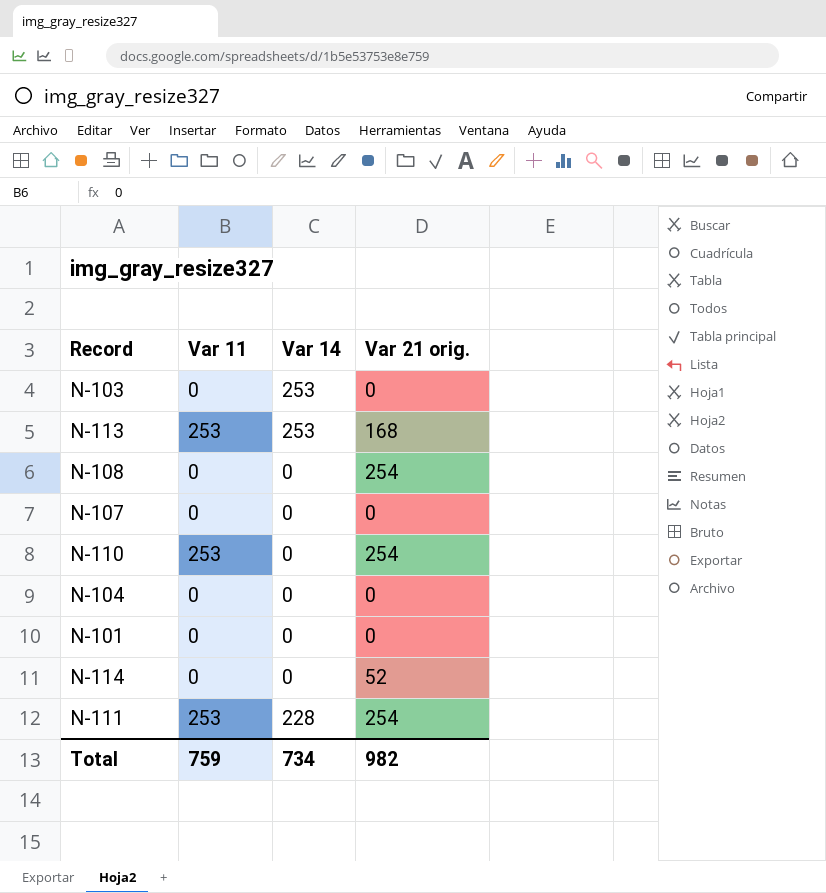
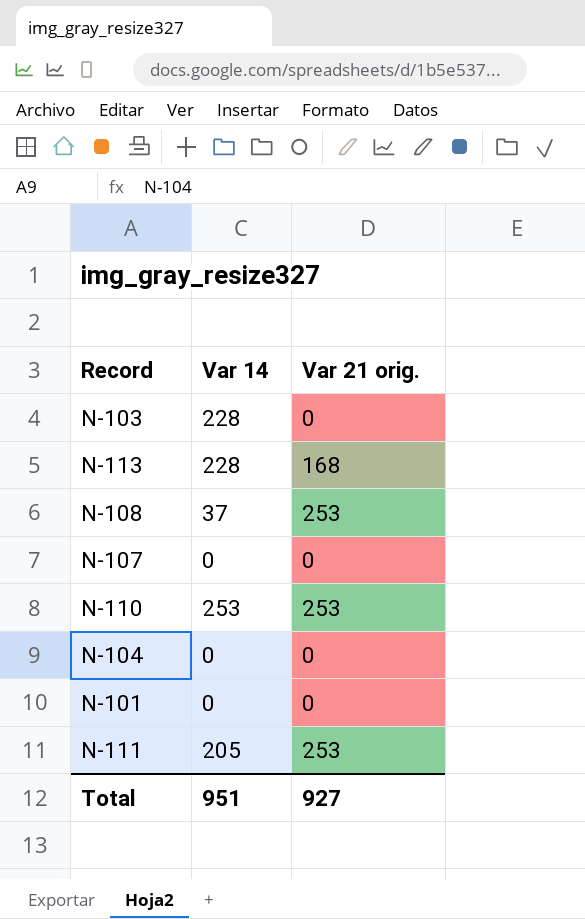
column Var 11 | position: 2 -> none
row N-114: 0 | 0 | 52 -> none
N-103 | Var 14: 253 -> 228
N-113 | Var 14: 253 -> 228
N-108 | Var 14: 0 -> 37
N-108 | Var 21 orig.: 254 -> 253
N-110 | Var 14: 0 -> 253
N-110 | Var 21 orig.: 254 -> 253
N-111 | Var 14: 228 -> 205
N-111 | Var 21 orig.: 254 -> 253
Total | Var 14: 734 -> 951
Total | Var 21 orig.: 982 -> 927

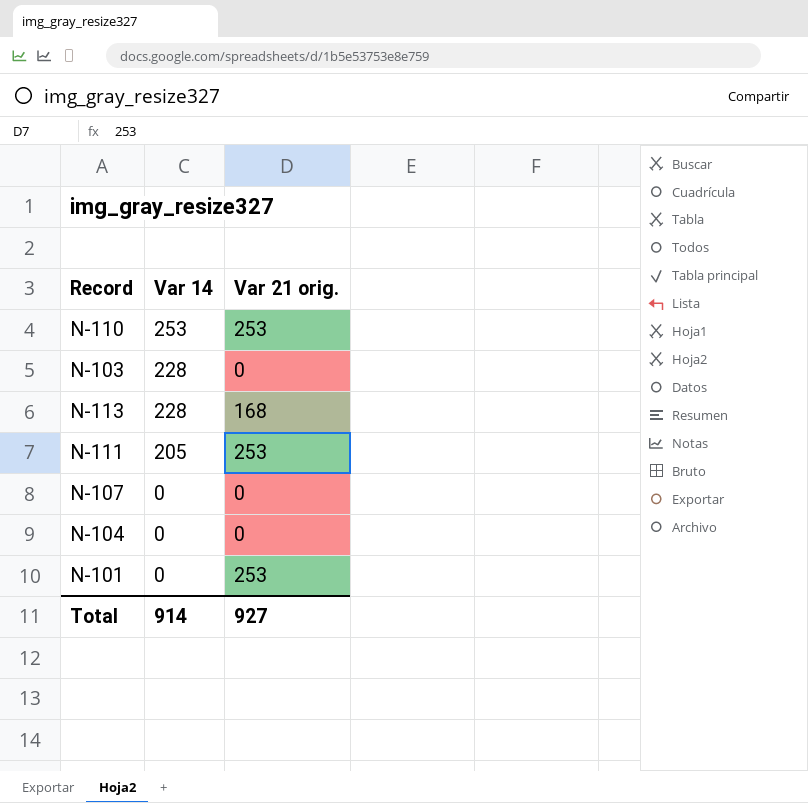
row order: none -> Var 14 descending
row N-108: 37 | 253 -> none
N-101 | Var 21 orig.: 0 -> 253
Total | Var 14: 951 -> 914

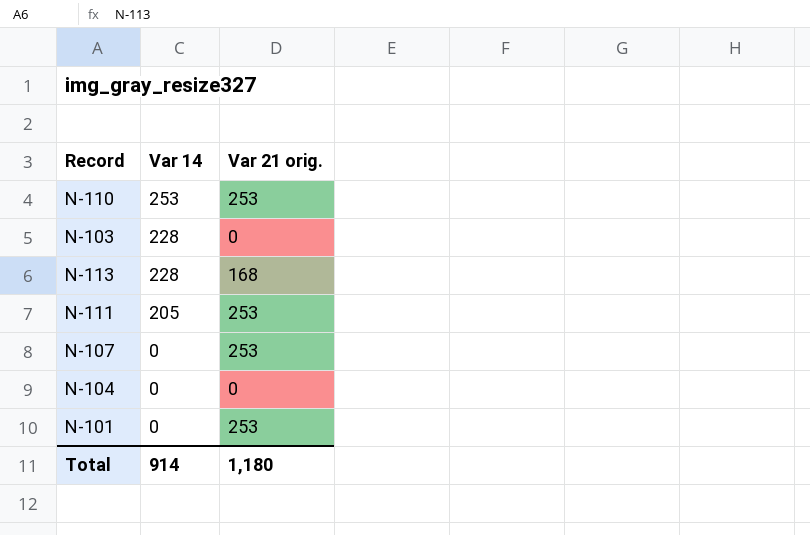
N-107 | Var 21 orig.: 0 -> 253
Total | Var 21 orig.: 927 -> 1,180

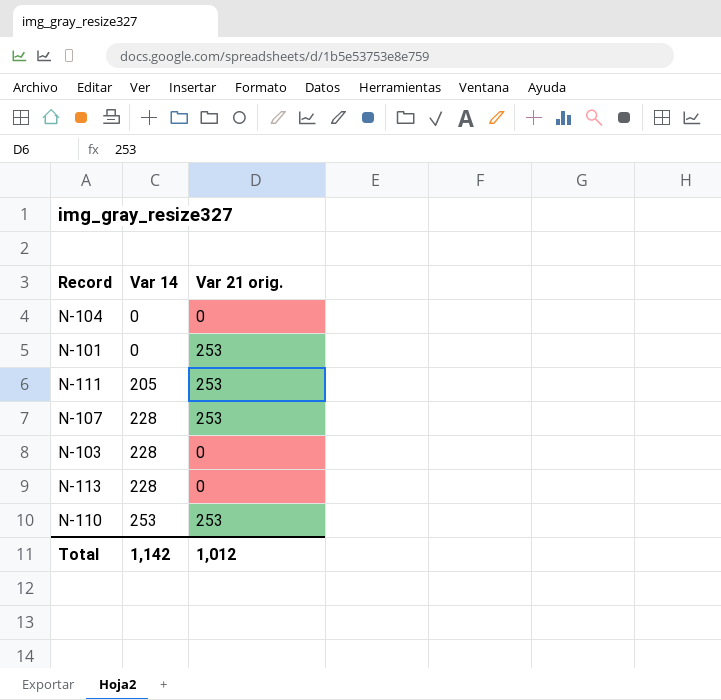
row order: Var 14 descending -> Var 14 ascending
N-107 | Var 14: 0 -> 228
N-113 | Var 21 orig.: 168 -> 0
Total | Var 14: 914 -> 1,142
Total | Var 21 orig.: 1,180 -> 1,012

